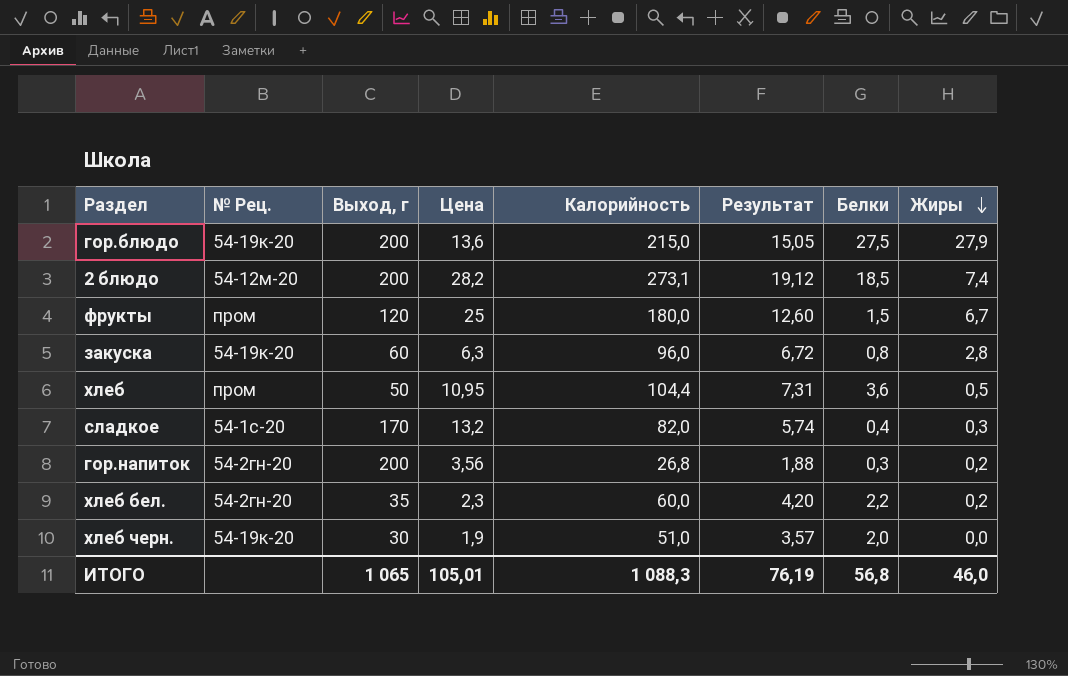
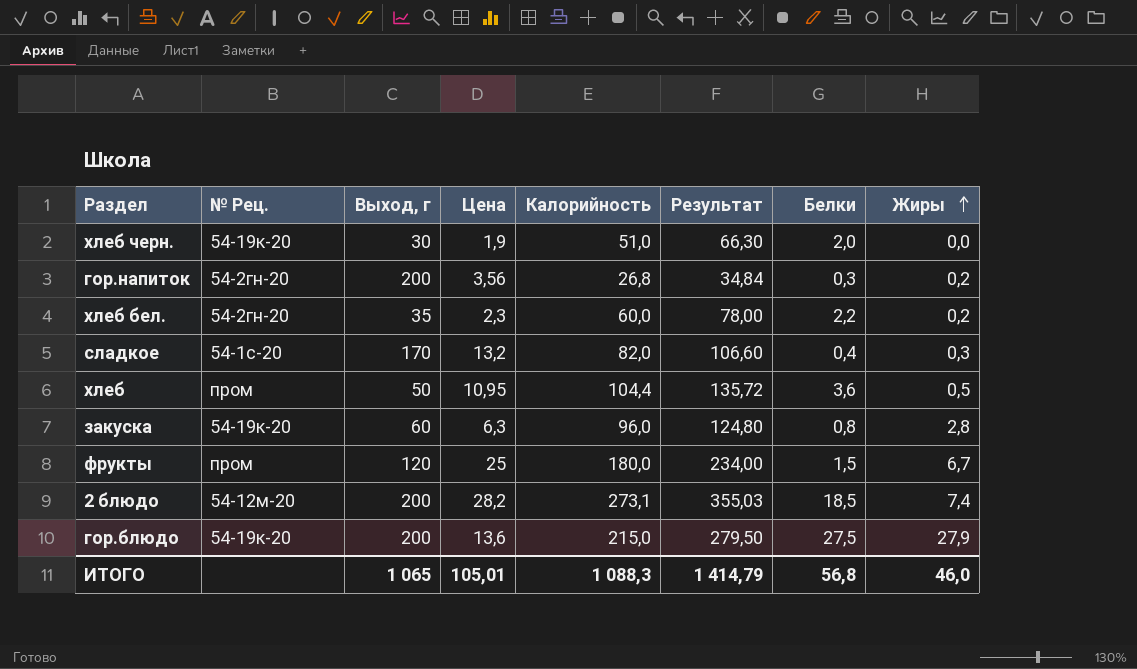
row order: Жиры descending -> Жиры ascending
column Результат | formula: [Калорийность] * 0,07 -> [Калорийность] * 1,3
ИТОГО | Результат: 76,19 -> 1 414,79

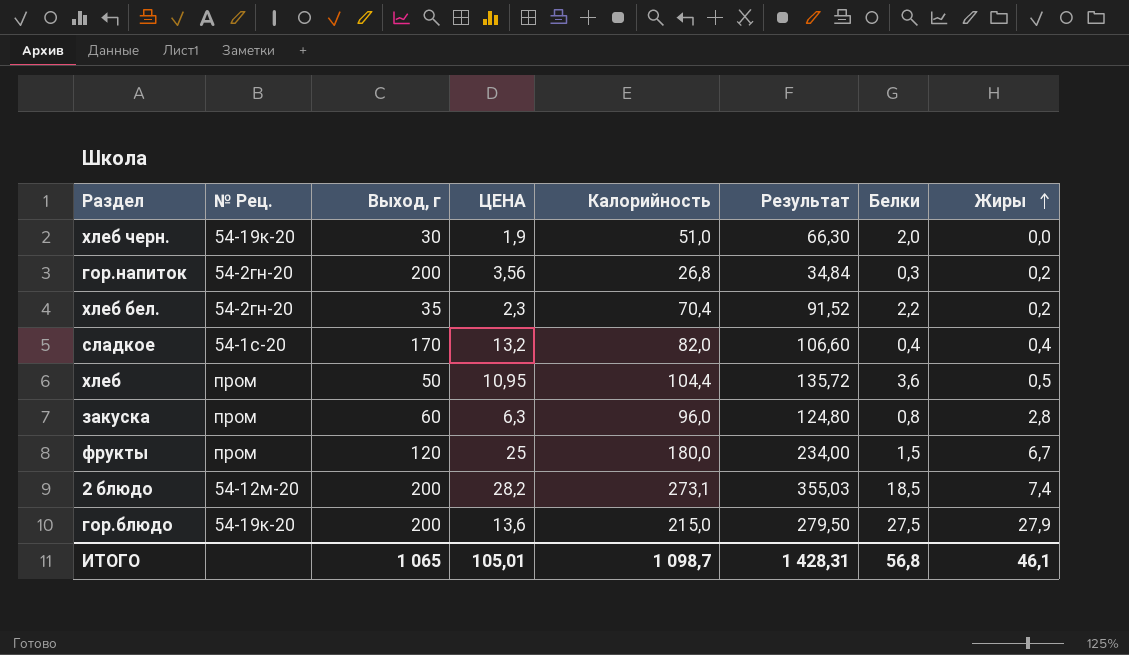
column name: Цена -> ЦЕНА
хлеб бел. | Калорийность: 60,0 -> 70,4
хлеб бел. | Результат: 78,00 -> 91,52
сладкое | Жиры: 0,3 -> 0,4
закуска | № Рец.: 54-19к-20 -> пром
ИТОГО | Калорийность: 1 088,3 -> 1 098,7
ИТОГО | Результат: 1 414,79 -> 1 428,31
ИТОГО | Жиры: 46,0 -> 46,1

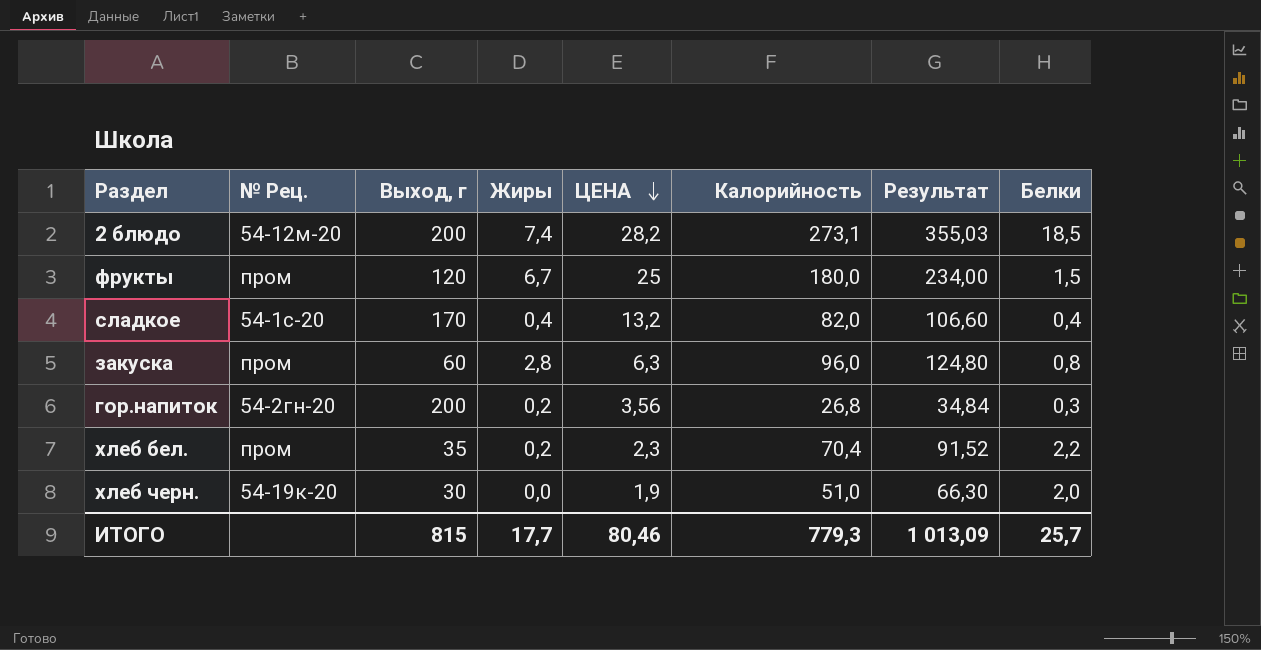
row order: Жиры ascending -> ЦЕНА descending
column Жиры | position: 8 -> 4
row хлеб: пром | 50 | 10,95 | 104,4 | 135,72 | 3,6 | 0,5 -> none
row гор.блюдо: 54-19к-20 | 200 | 13,6 | 215,0 | 279,50 | 27,5 | 27,9 -> none
хлеб бел. | № Рец.: 54-2гн-20 -> пром
ИТОГО | Выход, г: 1 065 -> 815
ИТОГО | Жиры: 46,1 -> 17,7
ИТОГО | ЦЕНА: 105,01 -> 80,46
ИТОГО | Калорийность: 1 098,7 -> 779,3
ИТОГО | Результат: 1 428,31 -> 1 013,09
ИТОГО | Белки: 56,8 -> 25,7

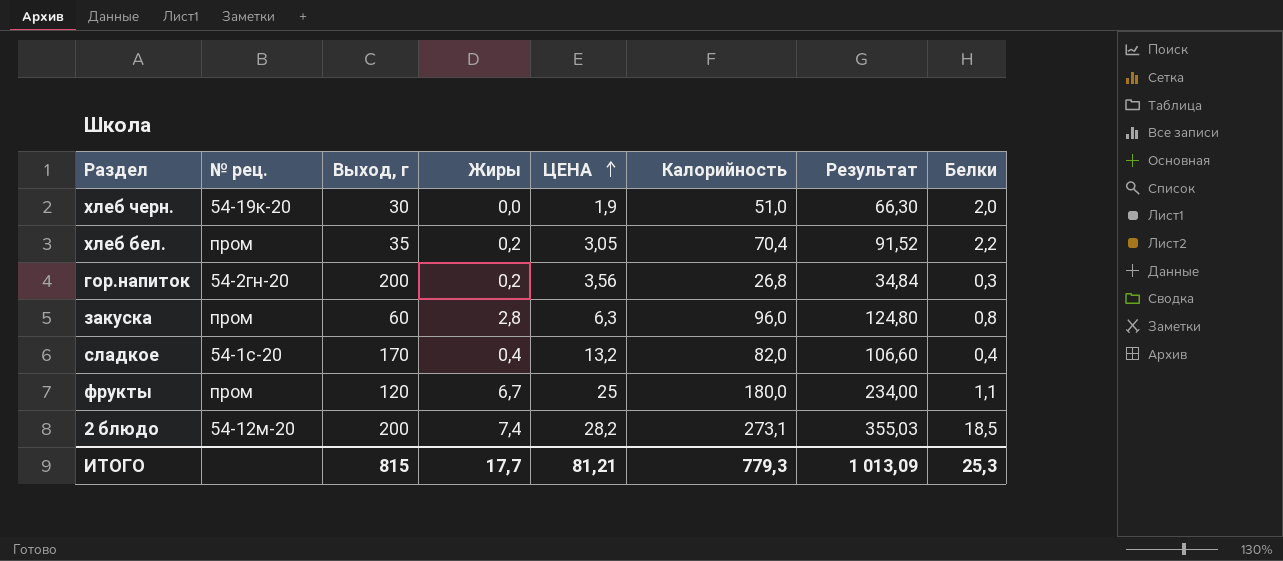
row order: ЦЕНА descending -> ЦЕНА ascending
column name: № Рец. -> № рец.
хлеб бел. | ЦЕНА: 2,3 -> 3,05
фрукты | Белки: 1,5 -> 1,1
ИТОГО | ЦЕНА: 80,46 -> 81,21
ИТОГО | Белки: 25,7 -> 25,3

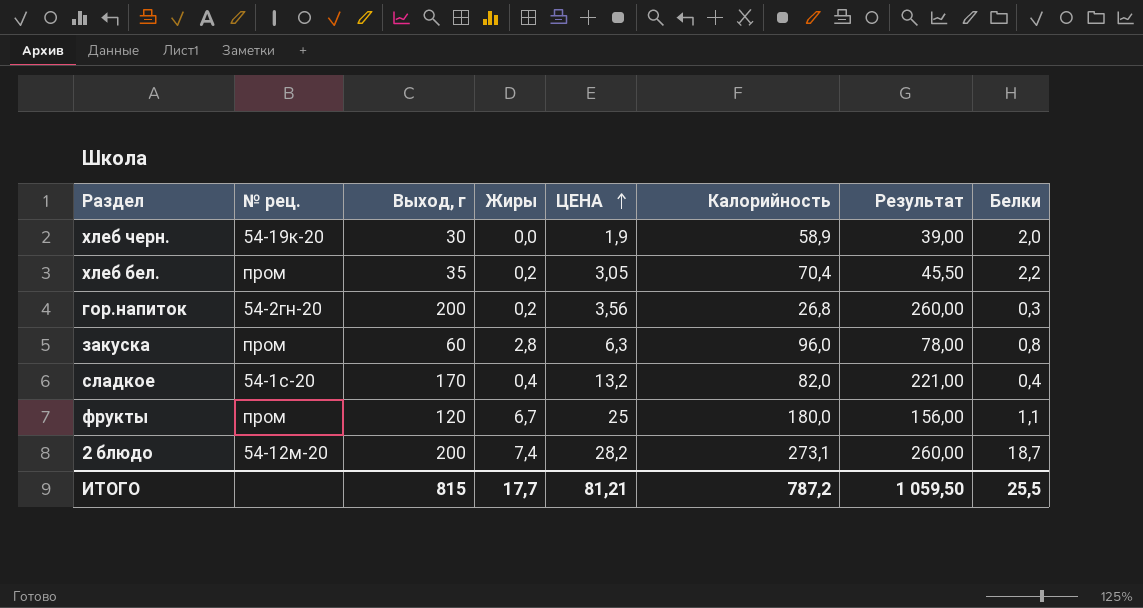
column Результат | formula: [Калорийность] * 1,3 -> [Выход, г] * 1,3
хлеб черн. | Калорийность: 51,0 -> 58,9
2 блюдо | Белки: 18,5 -> 18,7
ИТОГО | Калорийность: 779,3 -> 787,2
ИТОГО | Результат: 1 013,09 -> 1 059,50
ИТОГО | Белки: 25,3 -> 25,5

